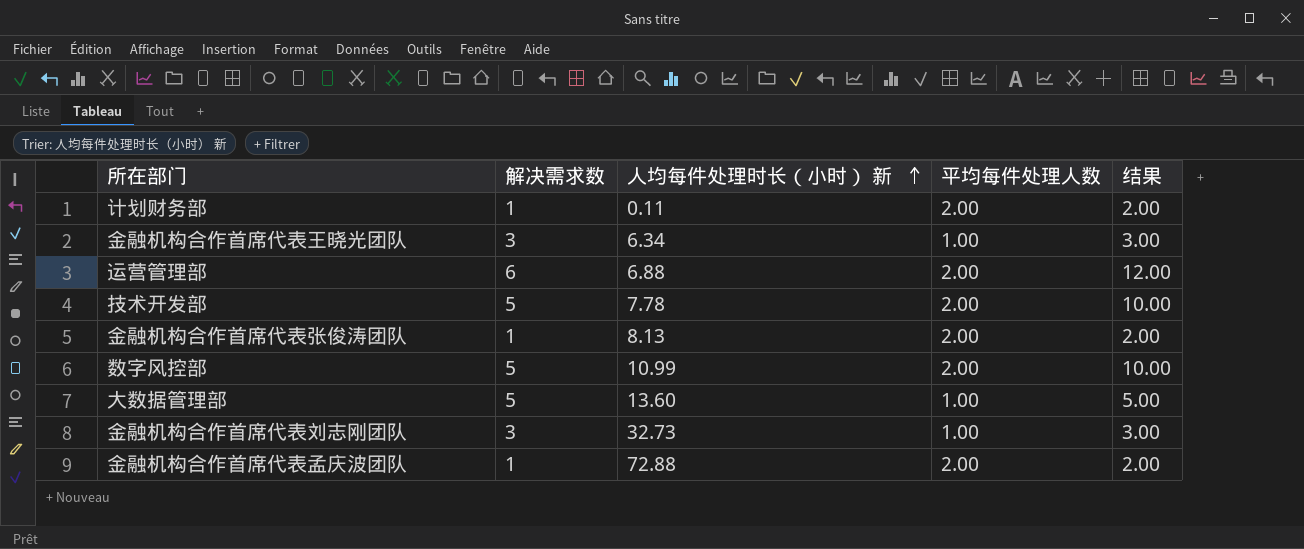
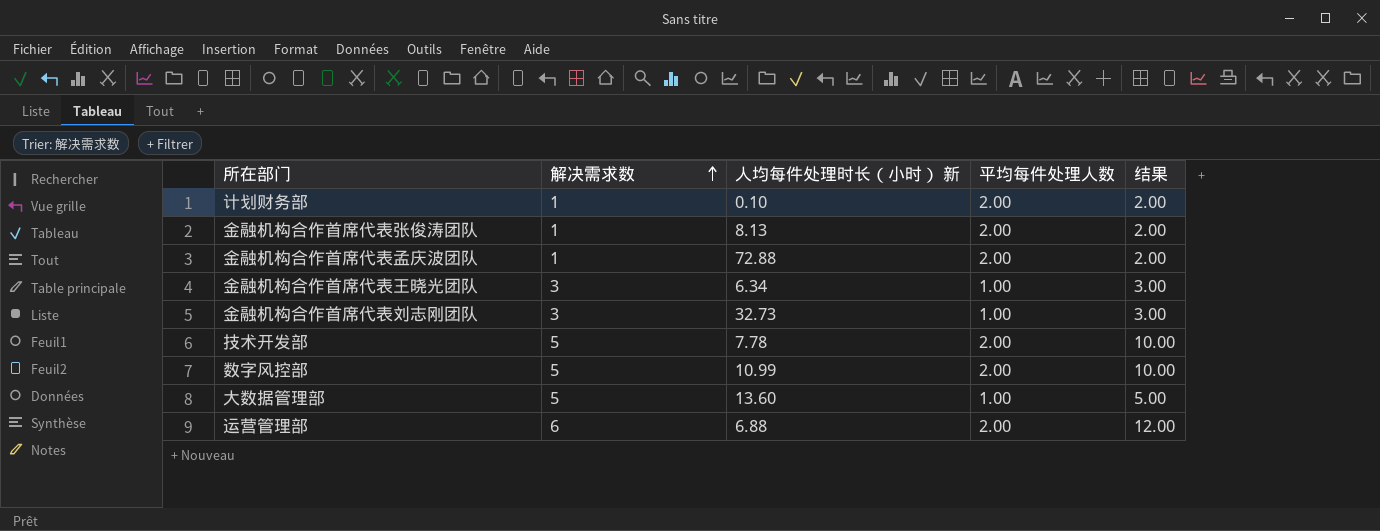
row order: 人均每件处理时长（小时） 新 ascending -> 解决需求数 ascending
计划财务部 | 人均每件处理时长（小时） 新: 0.11 -> 0.10

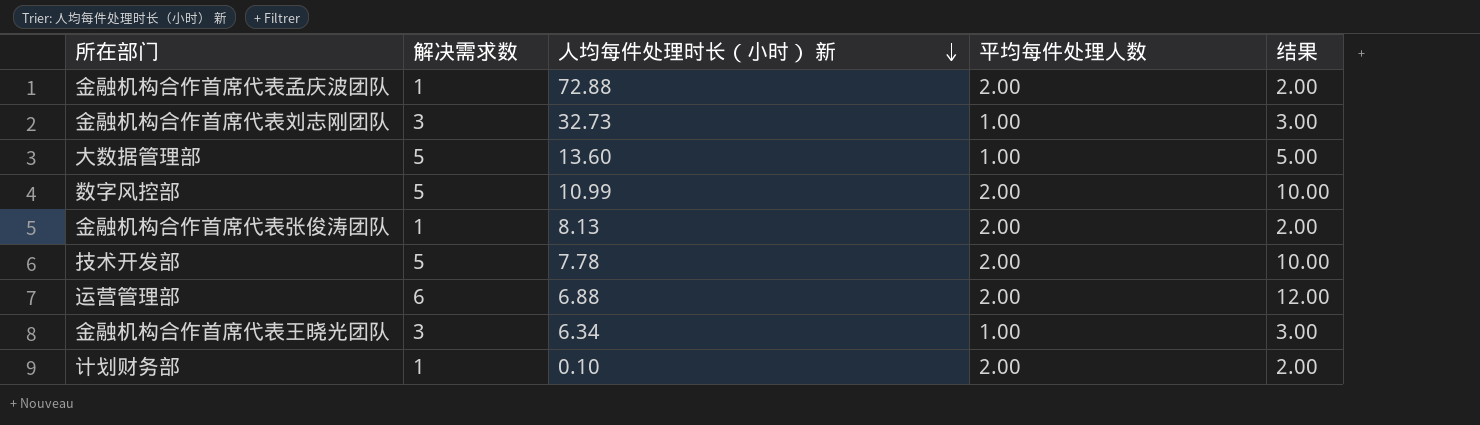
row order: 解决需求数 ascending -> 人均每件处理时长（小时） 新 descending

